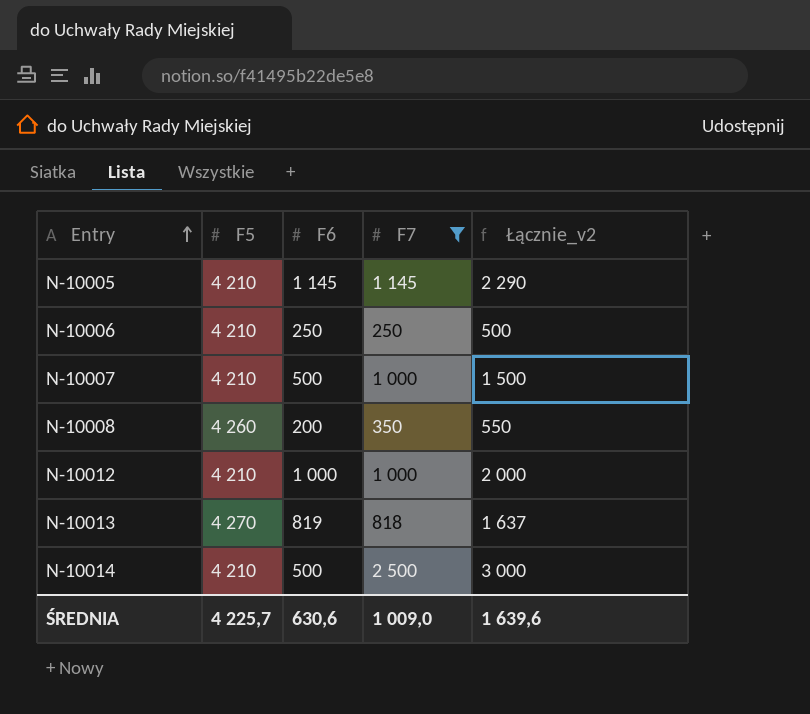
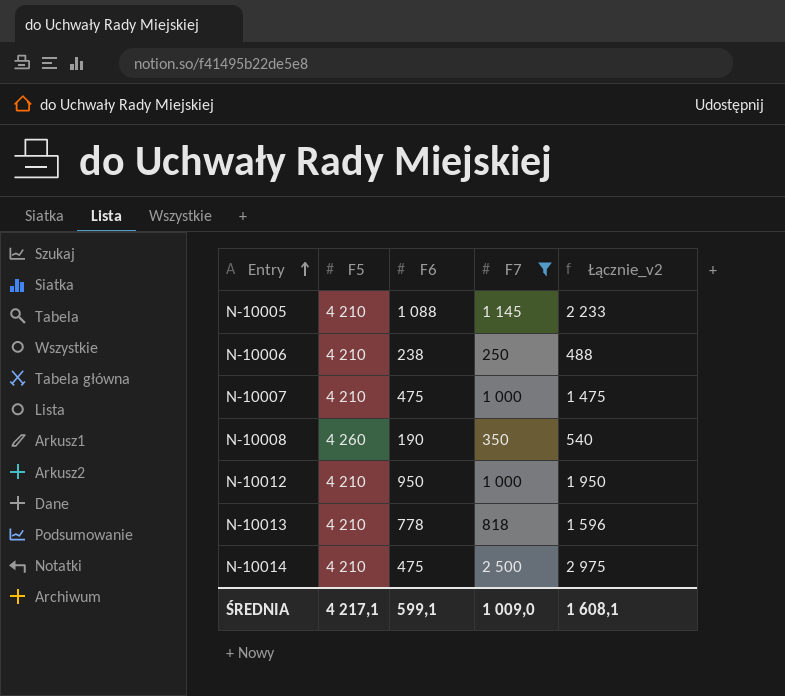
N-10005 | F6: 1 145 -> 1 088
N-10005 | Łącznie_v2: 2 290 -> 2 233
N-10006 | F6: 250 -> 238
N-10006 | Łącznie_v2: 500 -> 488
N-10007 | F6: 500 -> 475
N-10007 | Łącznie_v2: 1 500 -> 1 475
N-10008 | F6: 200 -> 190
N-10008 | Łącznie_v2: 550 -> 540
N-10012 | F6: 1 000 -> 950
N-10012 | Łącznie_v2: 2 000 -> 1 950
N-10013 | F5: 4 270 -> 4 210
N-10013 | F6: 819 -> 778
N-10013 | Łącznie_v2: 1 637 -> 1 596
N-10014 | F6: 500 -> 475
N-10014 | Łącznie_v2: 3 000 -> 2 975
ŚREDNIA | F5: 4 225,7 -> 4 217,1
ŚREDNIA | F6: 630,6 -> 599,1
ŚREDNIA | Łącznie_v2: 1 639,6 -> 1 608,1

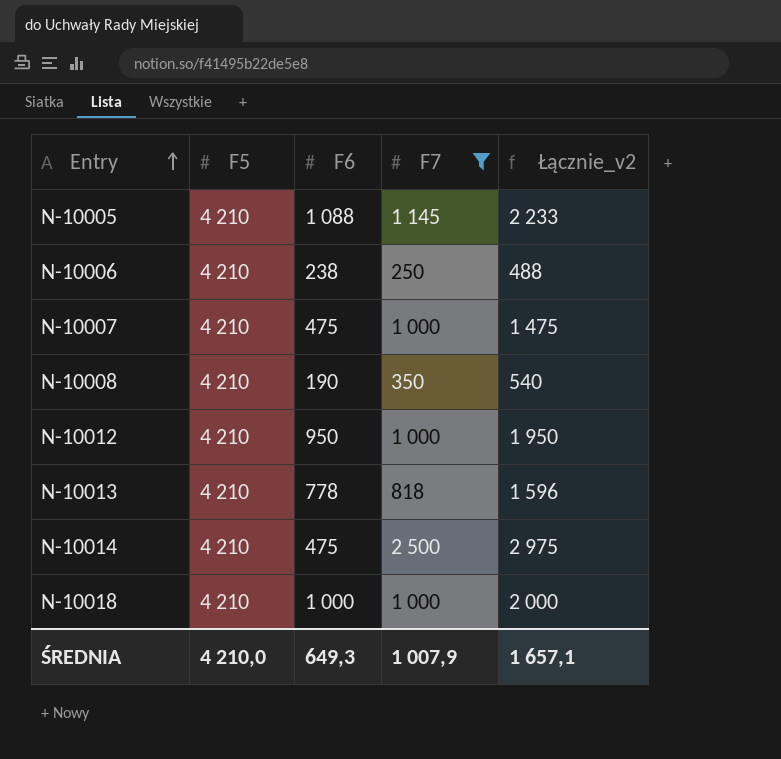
N-10008 | F5: 4 260 -> 4 210
row N-10018: none -> 4 210 | 1 000 | 1 000 | 2 000
ŚREDNIA | F5: 4 217,1 -> 4 210,0
ŚREDNIA | F6: 599,1 -> 649,3
ŚREDNIA | F7: 1 009,0 -> 1 007,9
ŚREDNIA | Łącznie_v2: 1 608,1 -> 1 657,1

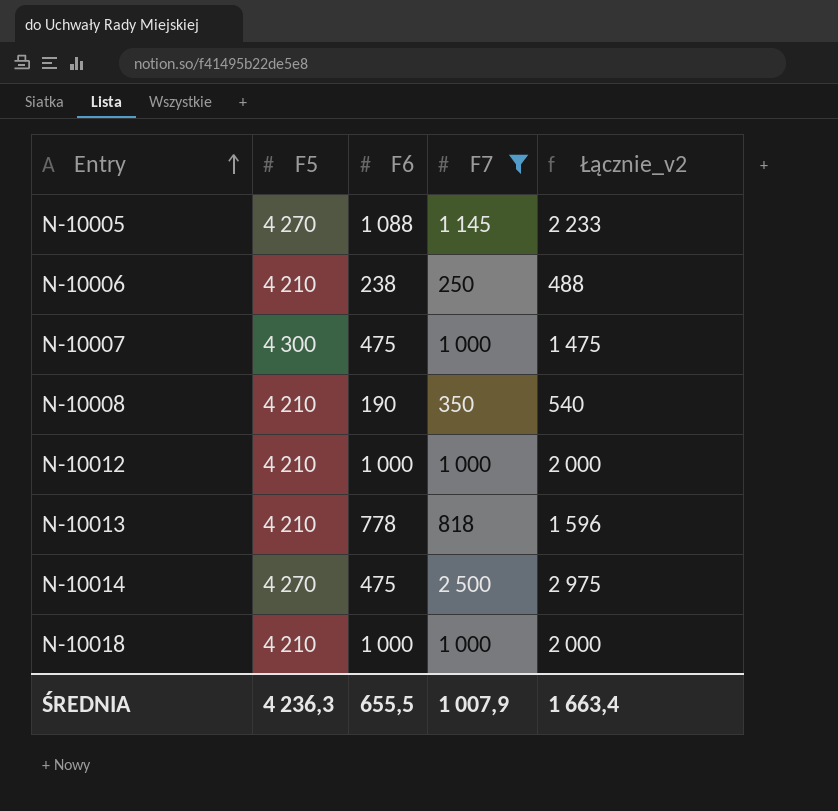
N-10005 | F5: 4 210 -> 4 270
N-10007 | F5: 4 210 -> 4 300
N-10012 | F6: 950 -> 1 000
N-10012 | Łącznie_v2: 1 950 -> 2 000
N-10014 | F5: 4 210 -> 4 270
ŚREDNIA | F5: 4 210,0 -> 4 236,3
ŚREDNIA | F6: 649,3 -> 655,5
ŚREDNIA | Łącznie_v2: 1 657,1 -> 1 663,4

